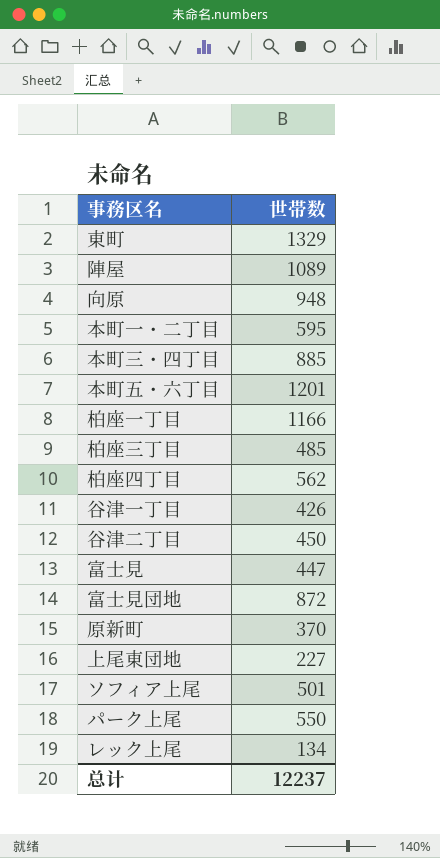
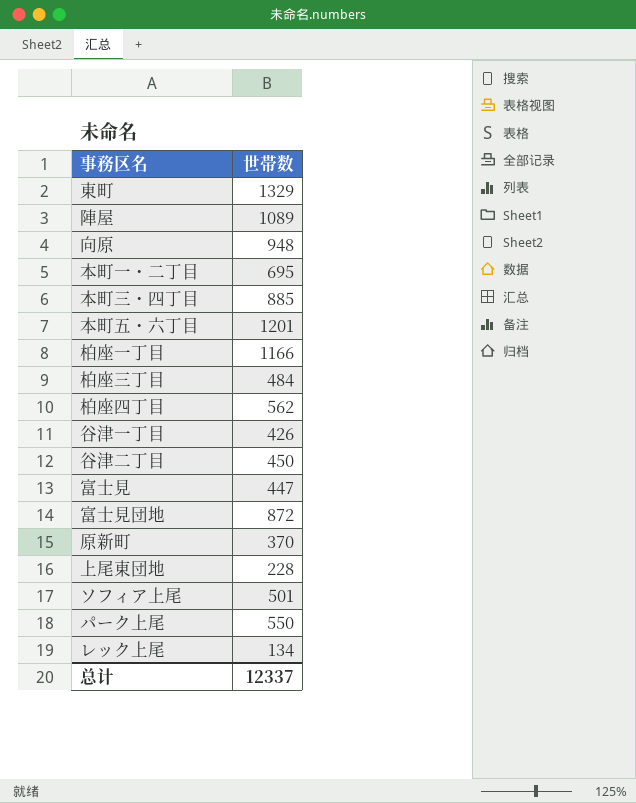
本町一・二丁目 | 世帯数: 595 -> 695
柏座三丁目 | 世帯数: 485 -> 484
上尾東団地 | 世帯数: 227 -> 228
总计 | 世帯数: 12237 -> 12337

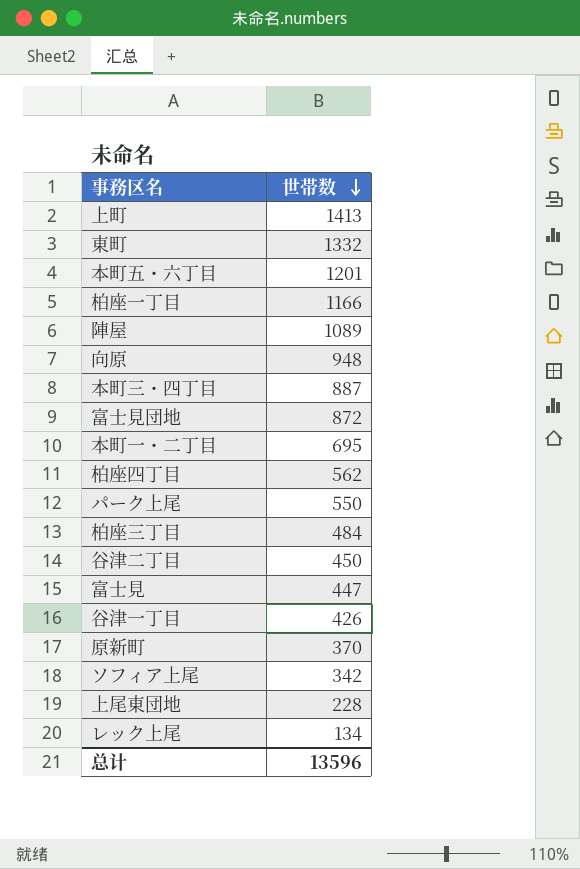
row order: none -> 世帯数 descending
row 上町: none -> 1413
東町 | 世帯数: 1329 -> 1332
本町三・四丁目 | 世帯数: 885 -> 887
ソフィア上尾 | 世帯数: 501 -> 342
总计 | 世帯数: 12337 -> 13596

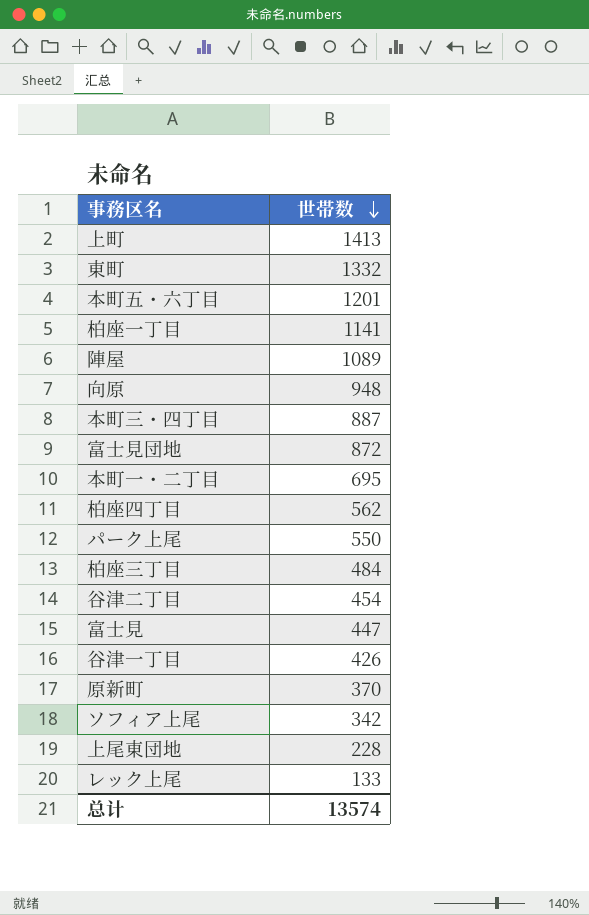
柏座一丁目 | 世帯数: 1166 -> 1141
谷津二丁目 | 世帯数: 450 -> 454
レック上尾 | 世帯数: 134 -> 133
总计 | 世帯数: 13596 -> 13574

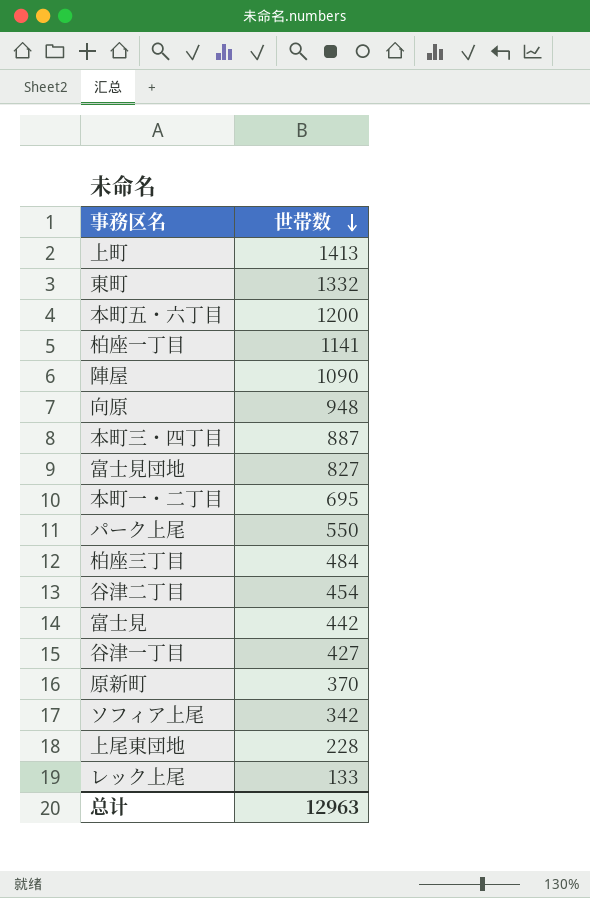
row 柏座四丁目: 562 -> none
本町五・六丁目 | 世帯数: 1201 -> 1200
陣屋 | 世帯数: 1089 -> 1090
富士見団地 | 世帯数: 872 -> 827
富士見 | 世帯数: 447 -> 442
谷津一丁目 | 世帯数: 426 -> 427
总计 | 世帯数: 13574 -> 12963

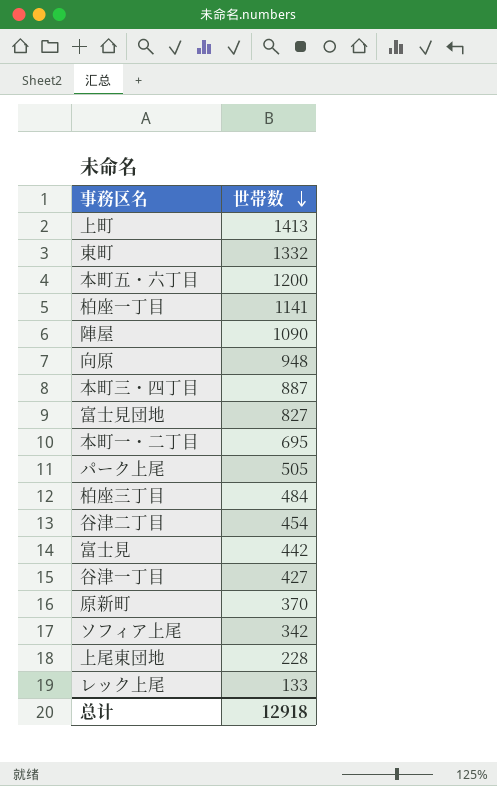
パーク上尾 | 世帯数: 550 -> 505
总计 | 世帯数: 12963 -> 12918

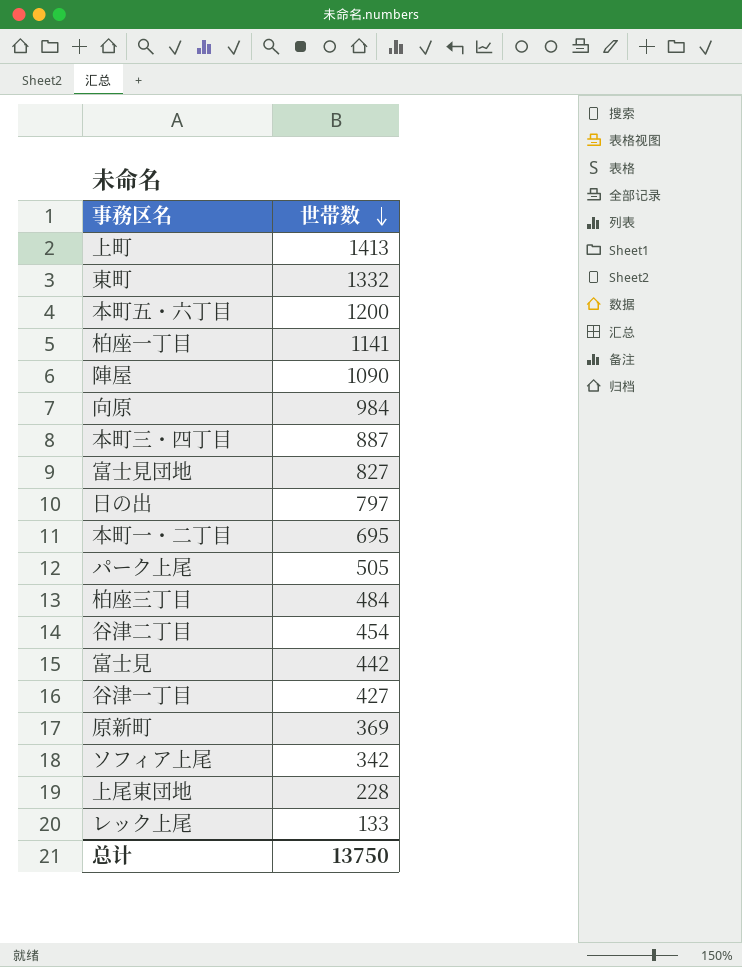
向原 | 世帯数: 948 -> 984
row 日の出: none -> 797
原新町 | 世帯数: 370 -> 369
总计 | 世帯数: 12918 -> 13750

